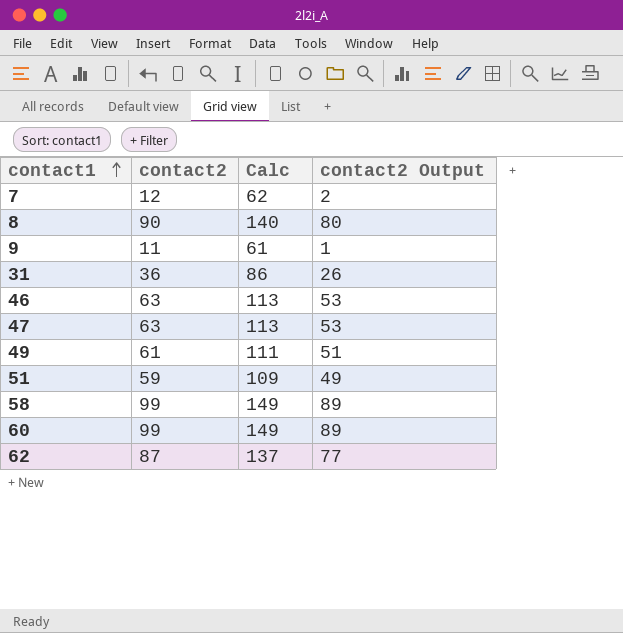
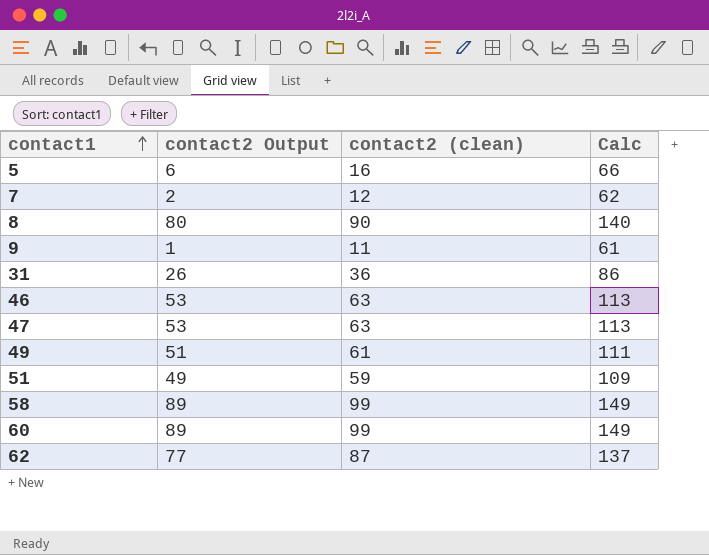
column contact2 Output | position: 4 -> 2
column name: contact2 -> contact2 (clean)
row 5: none -> 6 | 16 | 66

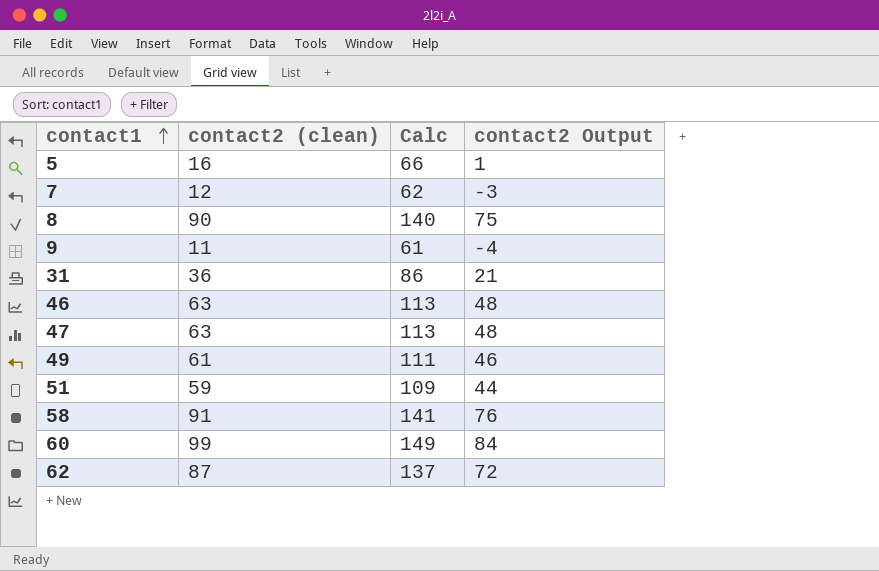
column contact2 Output | formula: [contact2 (clean)] - 10 -> [contact2 (clean)] - 15
column contact2 Output | position: 2 -> 4
58 | contact2 (clean): 99 -> 91
58 | Calc: 149 -> 141

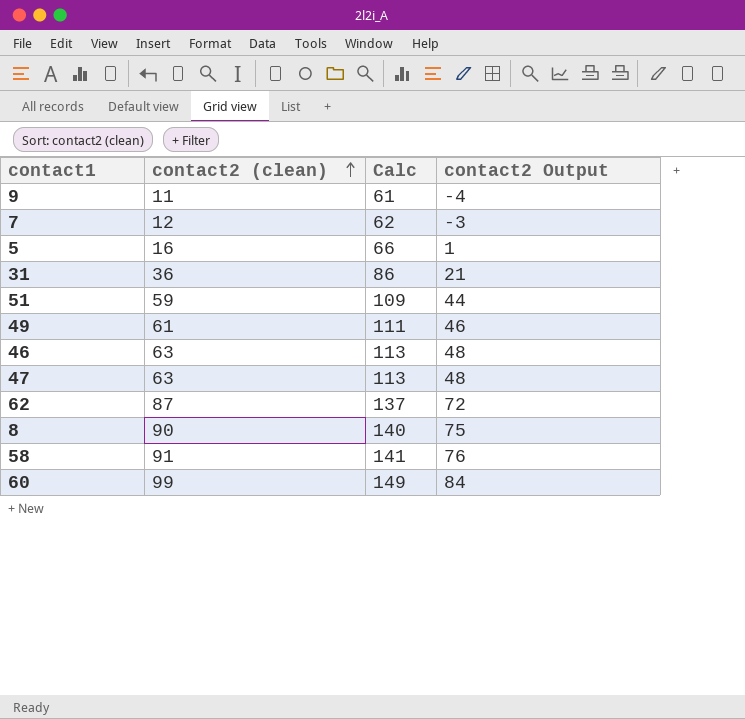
row order: contact1 ascending -> contact2 (clean) ascending

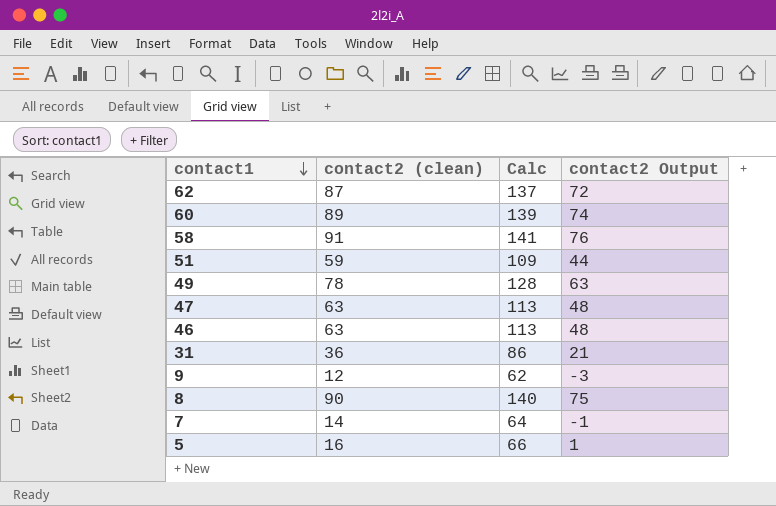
row order: contact2 (clean) ascending -> contact1 descending
60 | contact2 (clean): 99 -> 89
60 | Calc: 149 -> 139
60 | contact2 Output: 84 -> 74
49 | contact2 (clean): 61 -> 78
49 | Calc: 111 -> 128
49 | contact2 Output: 46 -> 63
9 | contact2 (clean): 11 -> 12
9 | Calc: 61 -> 62
9 | contact2 Output: -4 -> -3
7 | contact2 (clean): 12 -> 14
7 | Calc: 62 -> 64
7 | contact2 Output: -3 -> -1

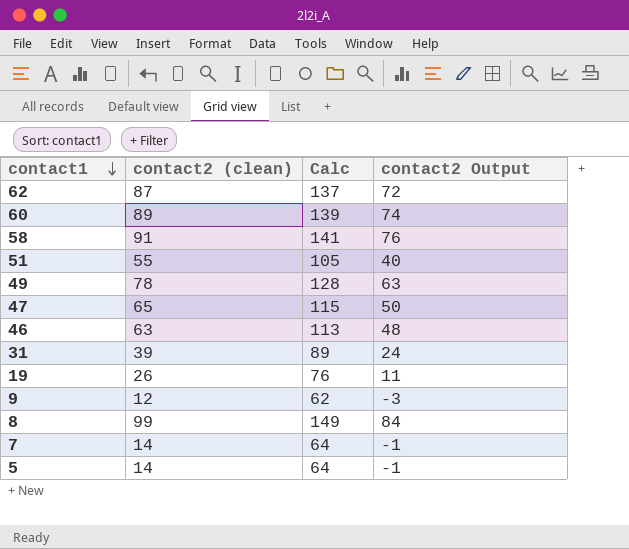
51 | contact2 (clean): 59 -> 55
51 | Calc: 109 -> 105
51 | contact2 Output: 44 -> 40
47 | contact2 (clean): 63 -> 65
47 | Calc: 113 -> 115
47 | contact2 Output: 48 -> 50
31 | contact2 (clean): 36 -> 39
31 | Calc: 86 -> 89
31 | contact2 Output: 21 -> 24
row 19: none -> 26 | 76 | 11
8 | contact2 (clean): 90 -> 99
8 | Calc: 140 -> 149
8 | contact2 Output: 75 -> 84
5 | contact2 (clean): 16 -> 14
5 | Calc: 66 -> 64
5 | contact2 Output: 1 -> -1

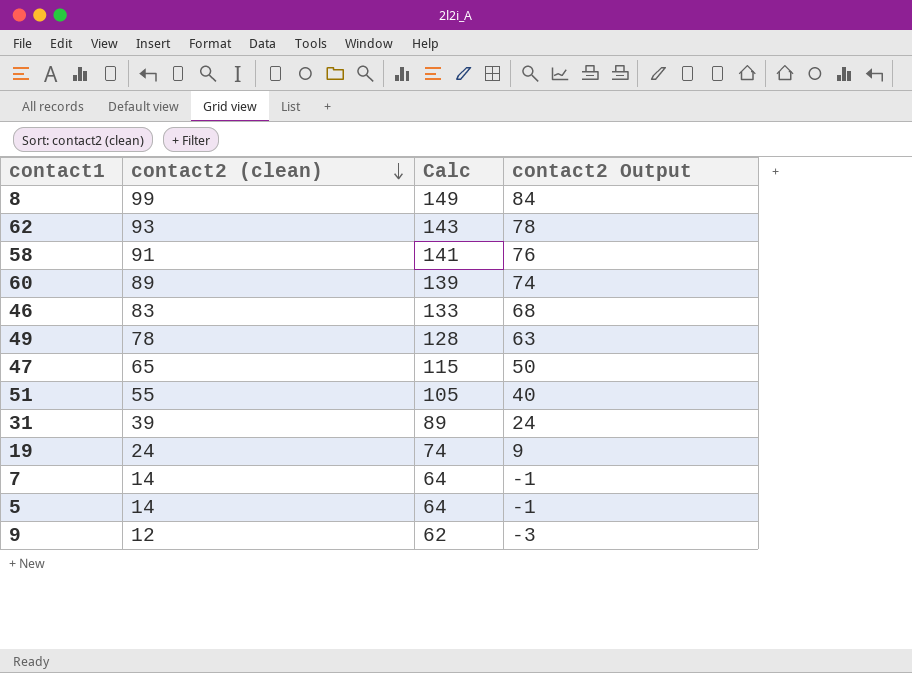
row order: contact1 descending -> contact2 (clean) descending
62 | contact2 (clean): 87 -> 93
62 | Calc: 137 -> 143
62 | contact2 Output: 72 -> 78
46 | contact2 (clean): 63 -> 83
46 | Calc: 113 -> 133
46 | contact2 Output: 48 -> 68
19 | contact2 (clean): 26 -> 24
19 | Calc: 76 -> 74
19 | contact2 Output: 11 -> 9

